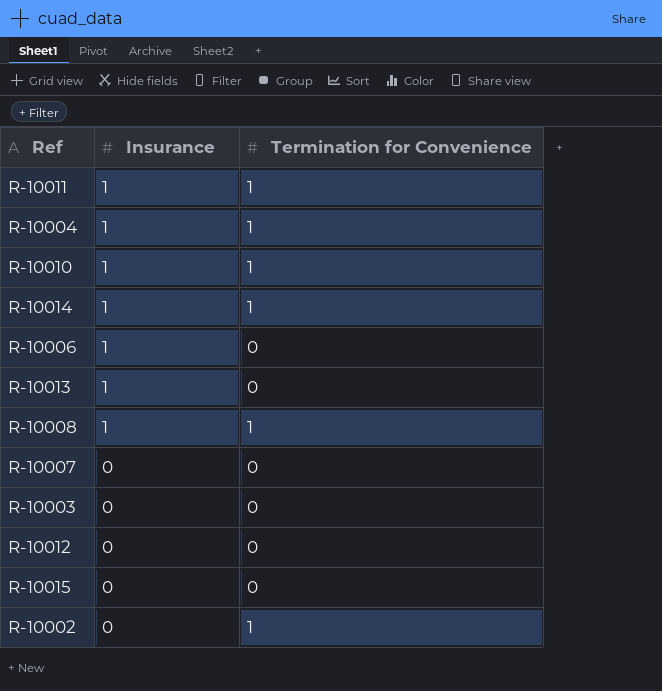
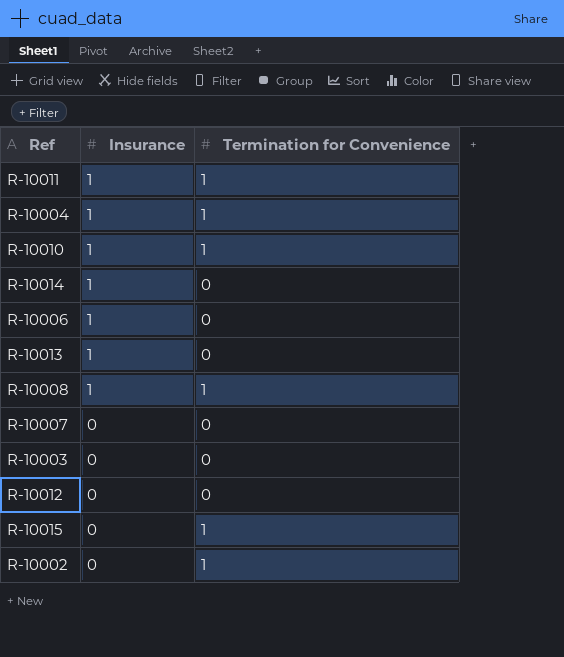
R-10014 | Termination for Convenience: 1 -> 0
R-10015 | Termination for Convenience: 0 -> 1

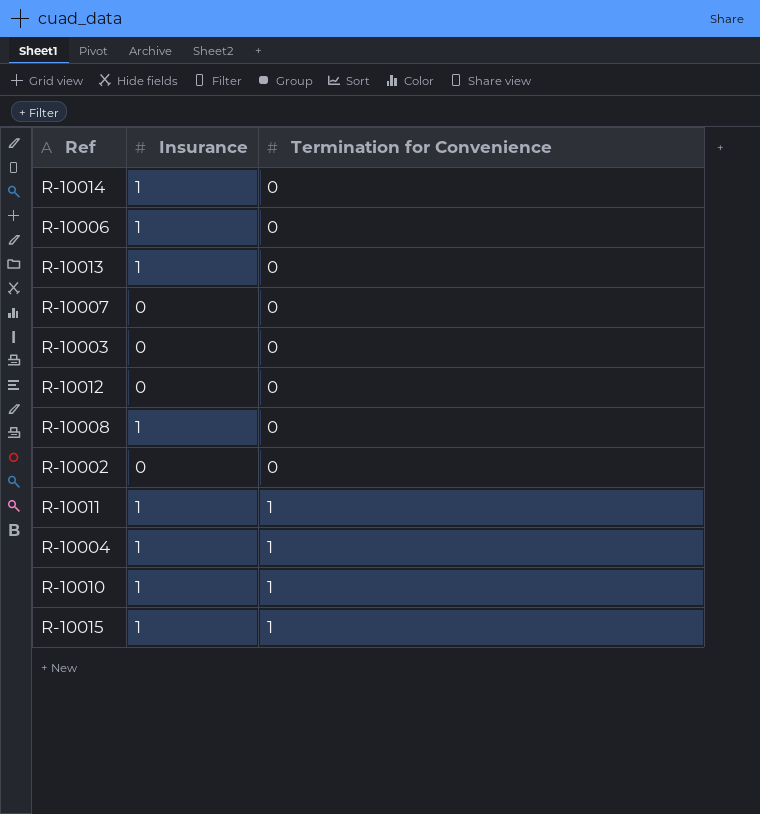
row order: Insurance descending -> Termination for Convenience ascending
R-10008 | Termination for Convenience: 1 -> 0
R-10002 | Termination for Convenience: 1 -> 0
R-10015 | Insurance: 0 -> 1

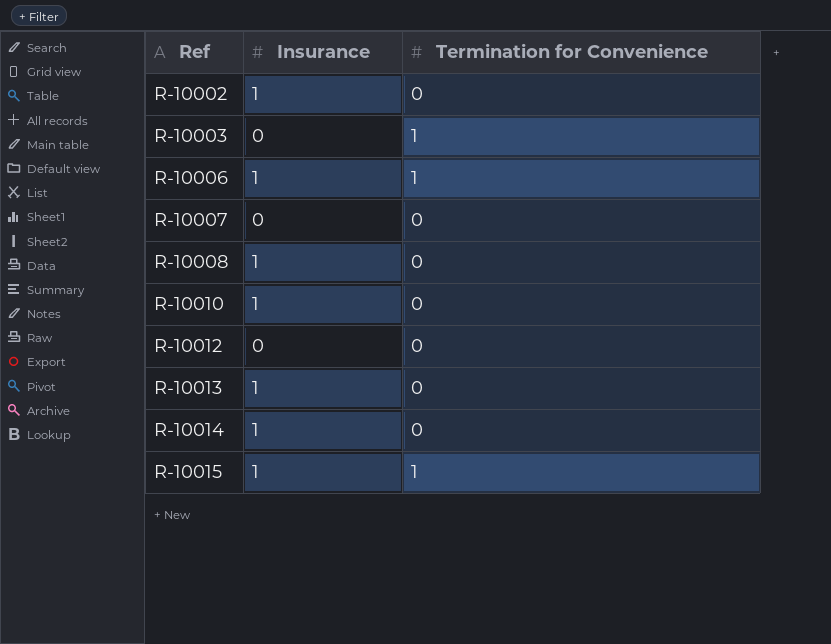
row order: Termination for Convenience ascending -> Ref ascending
row R-10011: 1 | 1 -> none
row R-10004: 1 | 1 -> none
R-10002 | Insurance: 0 -> 1
R-10003 | Termination for Convenience: 0 -> 1
R-10006 | Termination for Convenience: 0 -> 1
R-10010 | Termination for Convenience: 1 -> 0

